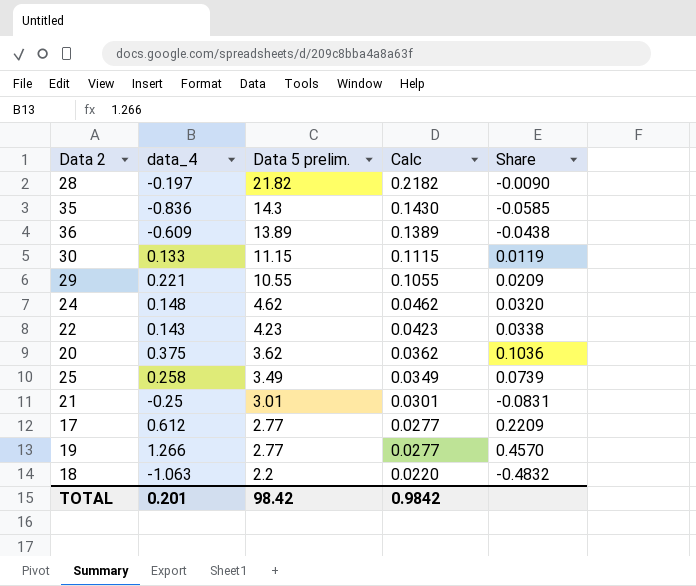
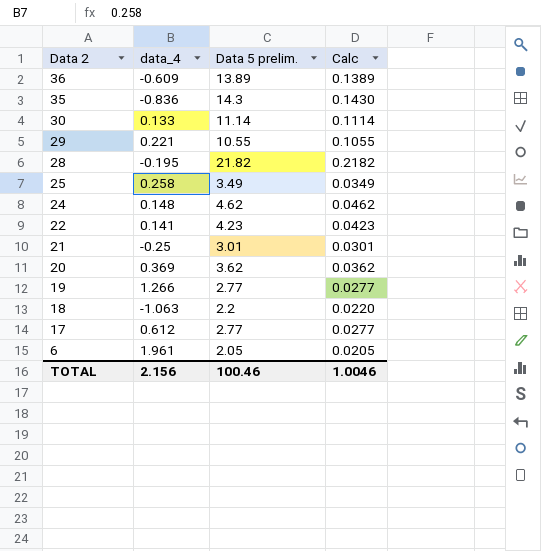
row order: Data 5 prelim. descending -> Data 2 descending
column Share | formula: [data_4] / [Data 5 prelim.] -> none
30 | Data 5 prelim.: 11.15 -> 11.14
30 | Calc: 0.1115 -> 0.1114
28 | data_4: -0.197 -> -0.195
22 | data_4: 0.143 -> 0.141
20 | data_4: 0.375 -> 0.369
row 6: none -> 1.961 | 2.05 | 0.0205
TOTAL | data_4: 0.201 -> 2.156
TOTAL | Data 5 prelim.: 98.42 -> 100.46
TOTAL | Calc: 0.9842 -> 1.0046

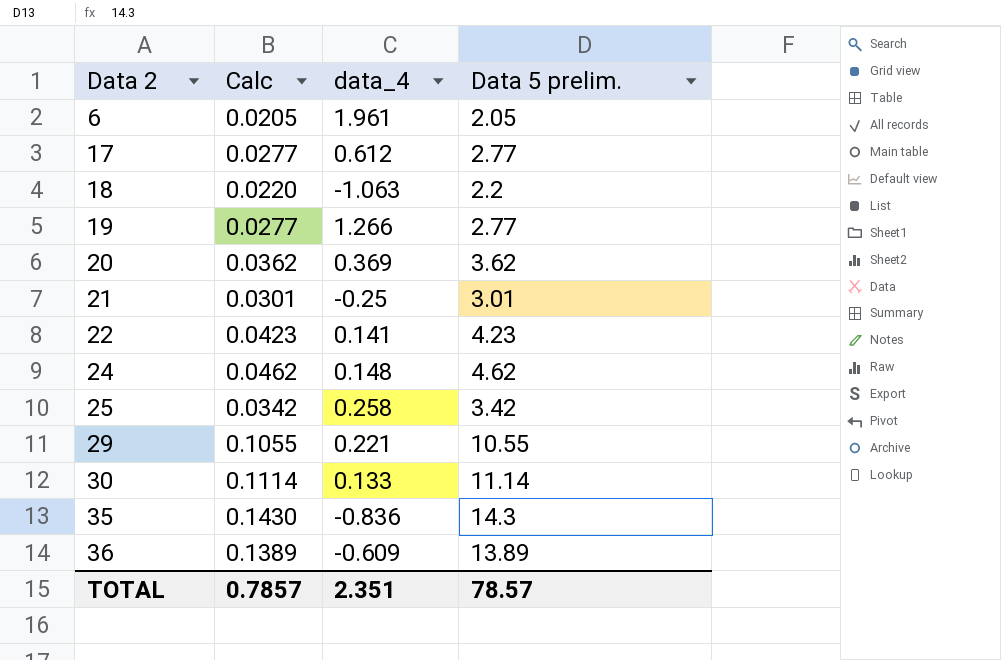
row order: Data 2 descending -> Data 2 ascending
column Calc | position: 4 -> 2
row 28: -0.195 | 21.82 | 0.2182 -> none
25 | Calc: 0.0349 -> 0.0342
25 | Data 5 prelim.: 3.49 -> 3.42
TOTAL | Calc: 1.0046 -> 0.7857
TOTAL | data_4: 2.156 -> 2.351
TOTAL | Data 5 prelim.: 100.46 -> 78.57

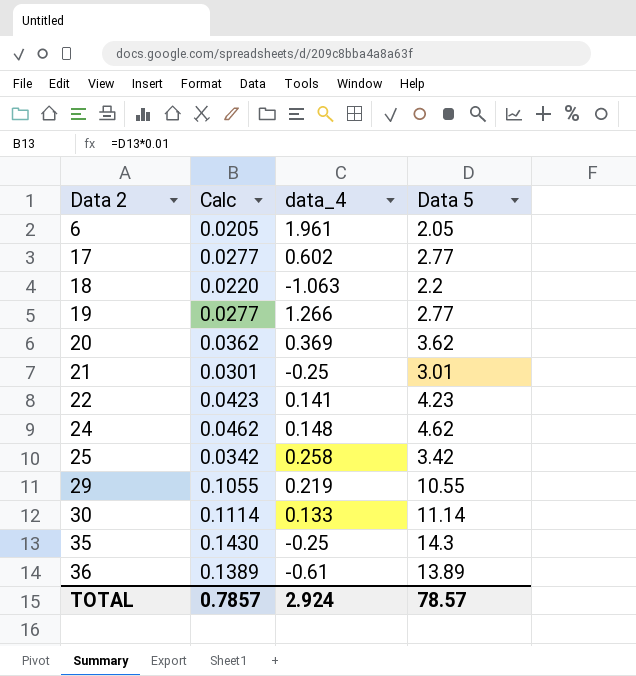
column name: Data 5 prelim. -> Data 5
17 | data_4: 0.612 -> 0.602
29 | data_4: 0.221 -> 0.219
35 | data_4: -0.836 -> -0.25
36 | data_4: -0.609 -> -0.61
TOTAL | data_4: 2.351 -> 2.924

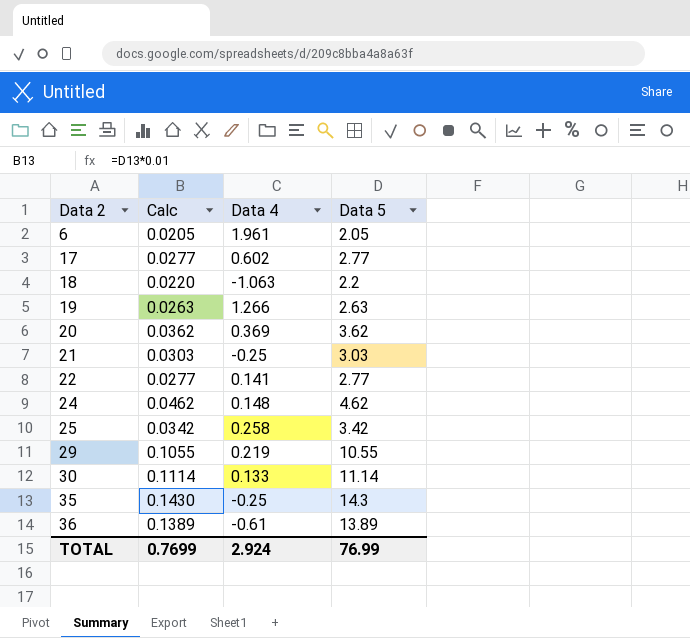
column name: data_4 -> Data 4
19 | Calc: 0.0277 -> 0.0263
19 | Data 5: 2.77 -> 2.63
21 | Calc: 0.0301 -> 0.0303
21 | Data 5: 3.01 -> 3.03
22 | Calc: 0.0423 -> 0.0277
22 | Data 5: 4.23 -> 2.77
TOTAL | Calc: 0.7857 -> 0.7699
TOTAL | Data 5: 78.57 -> 76.99

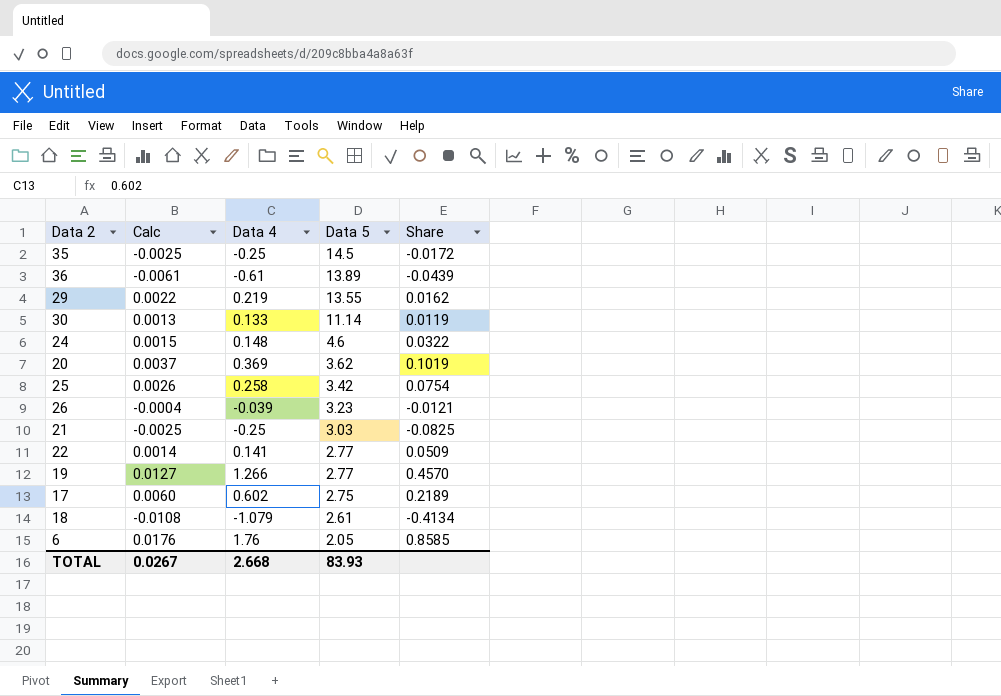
row order: Data 2 ascending -> Data 5 descending
column Calc | formula: [Data 5] * 0.01 -> [Data 4] * 0.01
column Share | formula: none -> [Data 4] / [Data 5]
35 | Data 5: 14.3 -> 14.5
29 | Data 5: 10.55 -> 13.55
24 | Data 5: 4.62 -> 4.6
row 26: none -> -0.0004 | -0.039 | 3.23 | -0.0121
19 | Data 5: 2.63 -> 2.77
17 | Data 5: 2.77 -> 2.75
18 | Data 4: -1.063 -> -1.079
18 | Data 5: 2.2 -> 2.61
6 | Data 4: 1.961 -> 1.76
TOTAL | Calc: 0.7699 -> 0.0267
TOTAL | Data 4: 2.924 -> 2.668
TOTAL | Data 5: 76.99 -> 83.93

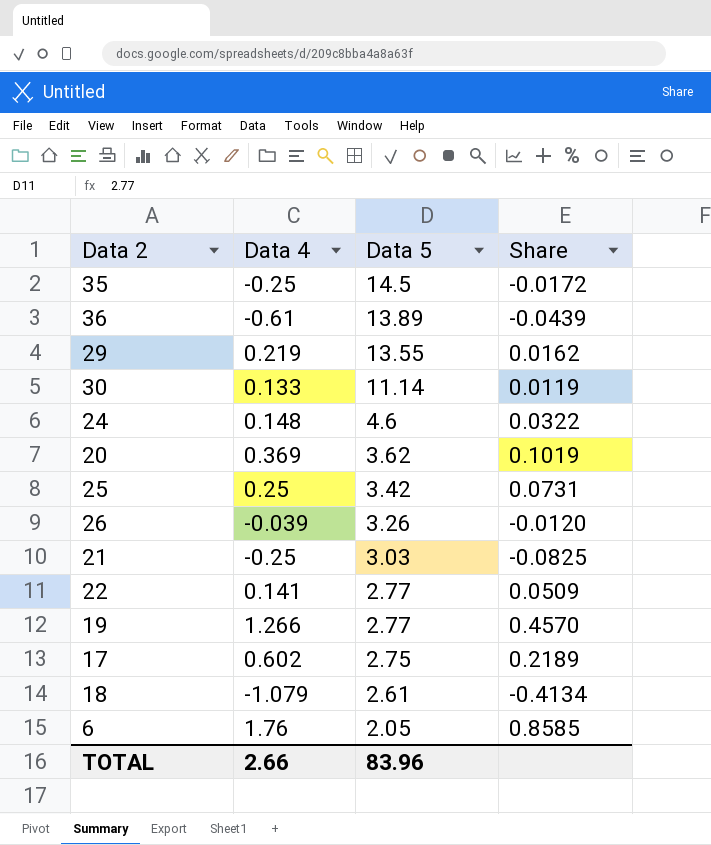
column Calc | formula: [Data 4] * 0.01 -> none
25 | Data 4: 0.258 -> 0.25
25 | Share: 0.0754 -> 0.0731
26 | Data 5: 3.23 -> 3.26
26 | Share: -0.0121 -> -0.0120
TOTAL | Data 4: 2.668 -> 2.66
TOTAL | Data 5: 83.93 -> 83.96

